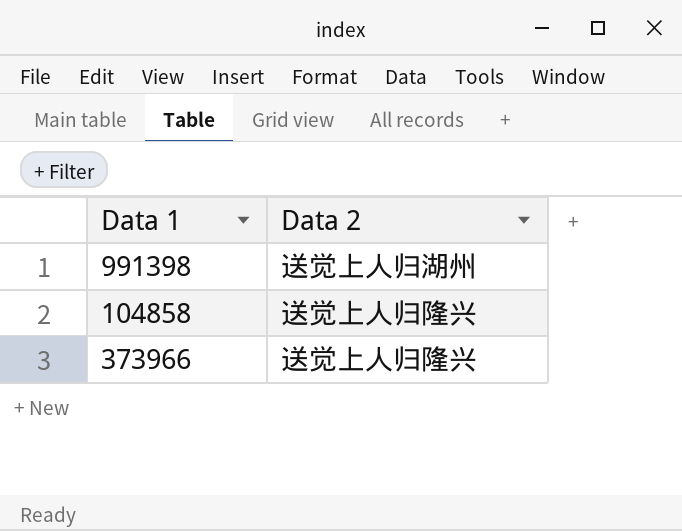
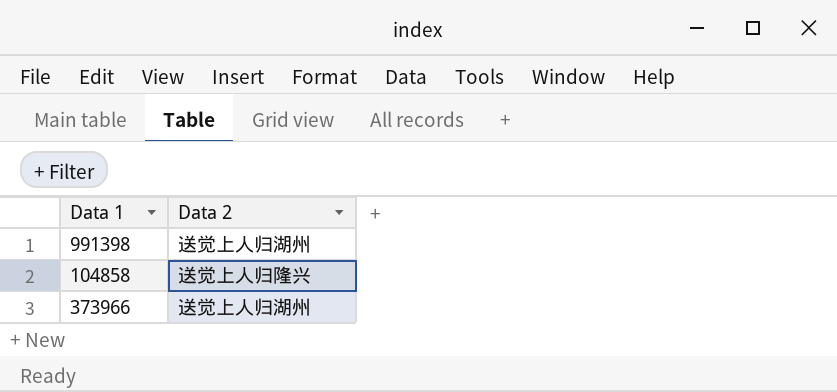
373966 | Data 2: 送觉上人归隆兴 -> 送觉上人归湖州

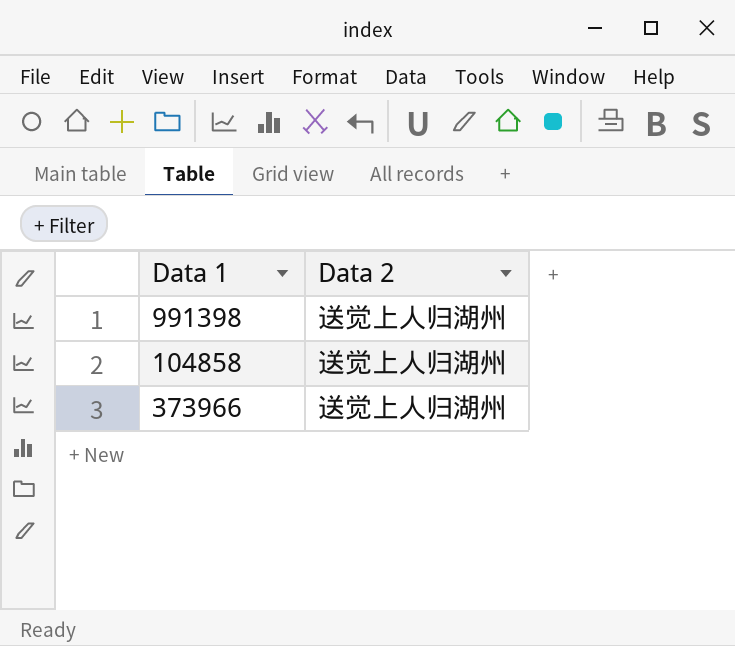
104858 | Data 2: 送觉上人归隆兴 -> 送觉上人归湖州

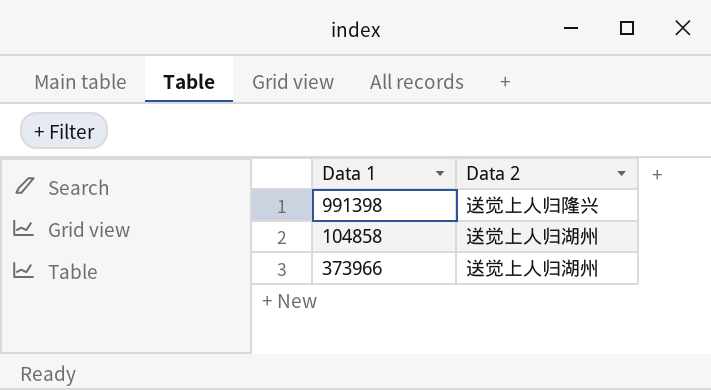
991398 | Data 2: 送觉上人归湖州 -> 送觉上人归隆兴

